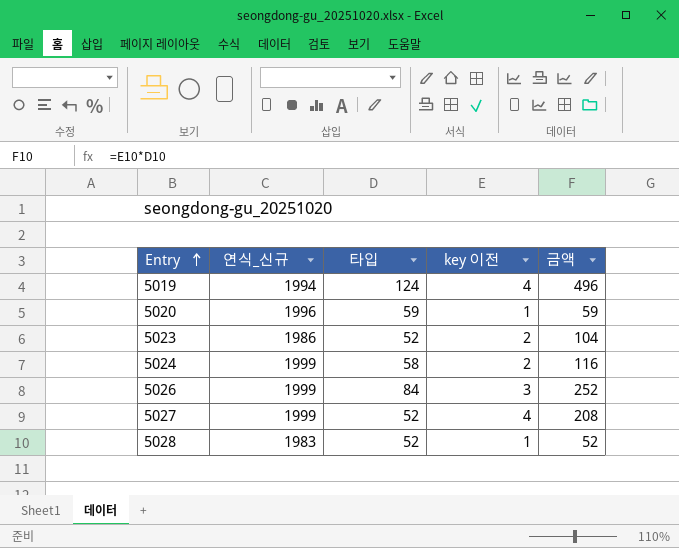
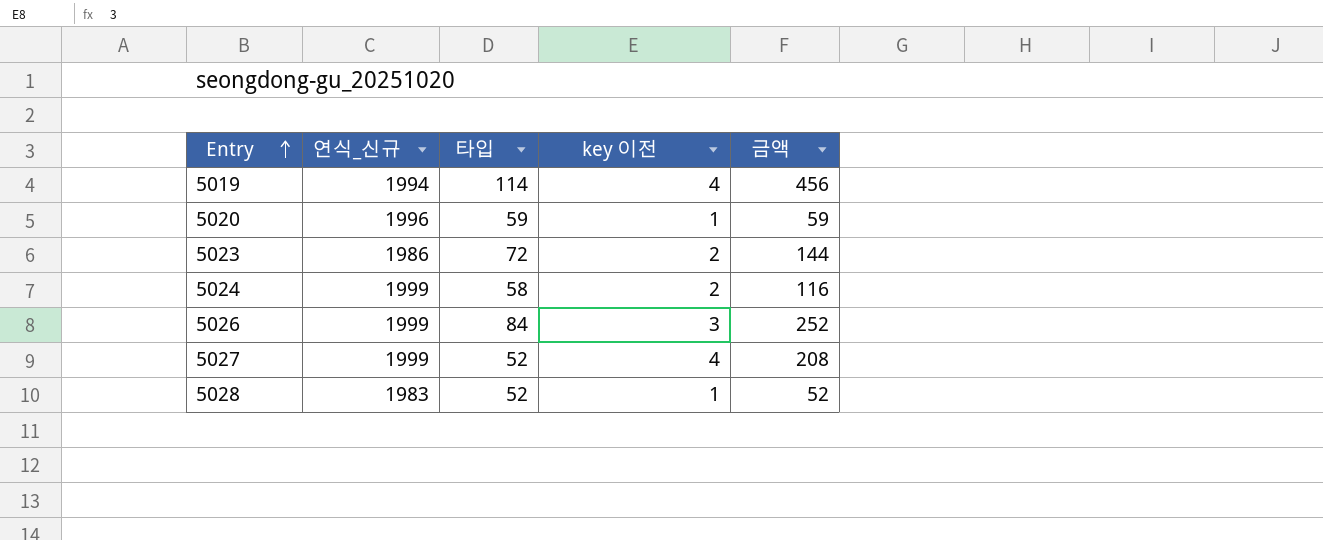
5019 | 타입: 124 -> 114
5019 | 금액: 496 -> 456
5023 | 타입: 52 -> 72
5023 | 금액: 104 -> 144

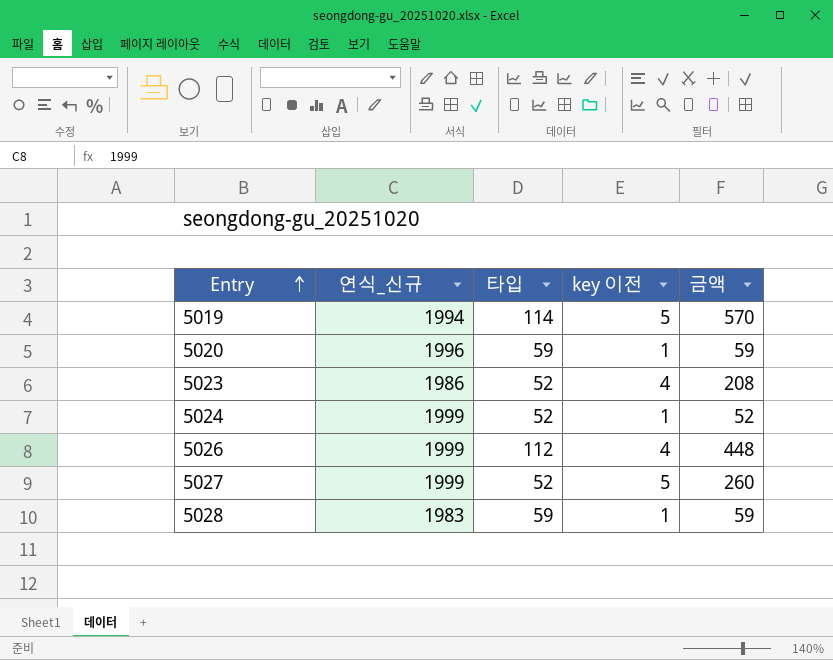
5019 | key 이전: 4 -> 5
5019 | 금액: 456 -> 570
5023 | 타입: 72 -> 52
5023 | key 이전: 2 -> 4
5023 | 금액: 144 -> 208
5024 | 타입: 58 -> 52
5024 | key 이전: 2 -> 1
5024 | 금액: 116 -> 52
5026 | 타입: 84 -> 112
5026 | key 이전: 3 -> 4
5026 | 금액: 252 -> 448
5027 | key 이전: 4 -> 5
5027 | 금액: 208 -> 260
5028 | 타입: 52 -> 59
5028 | 금액: 52 -> 59

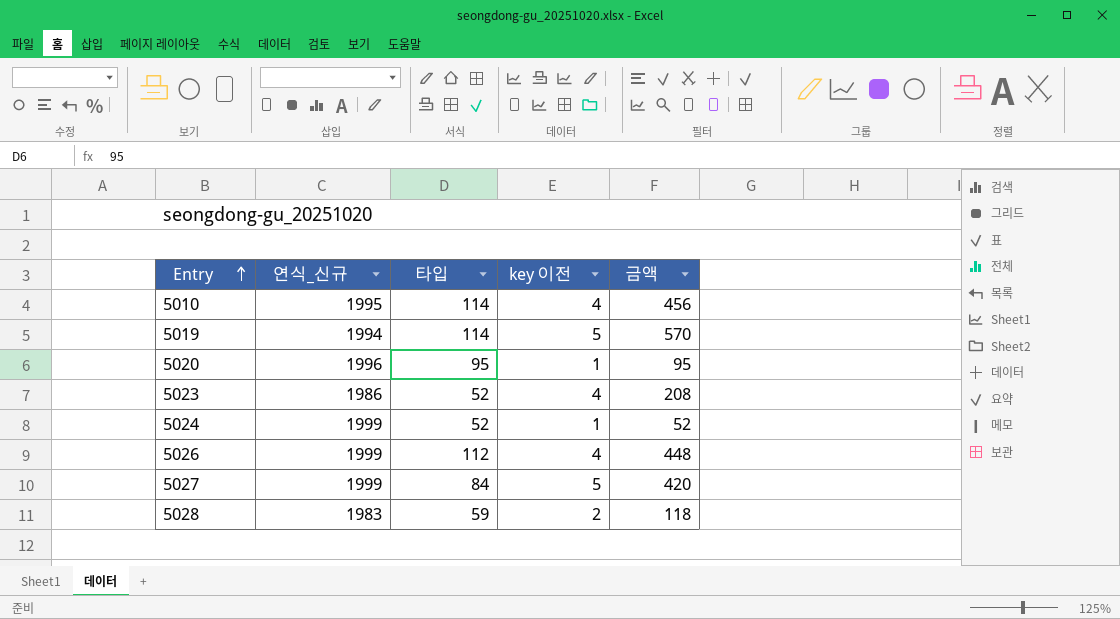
row 5010: none -> 1995 | 114 | 4 | 456
5020 | 타입: 59 -> 95
5020 | 금액: 59 -> 95
5027 | 타입: 52 -> 84
5027 | 금액: 260 -> 420
5028 | key 이전: 1 -> 2
5028 | 금액: 59 -> 118

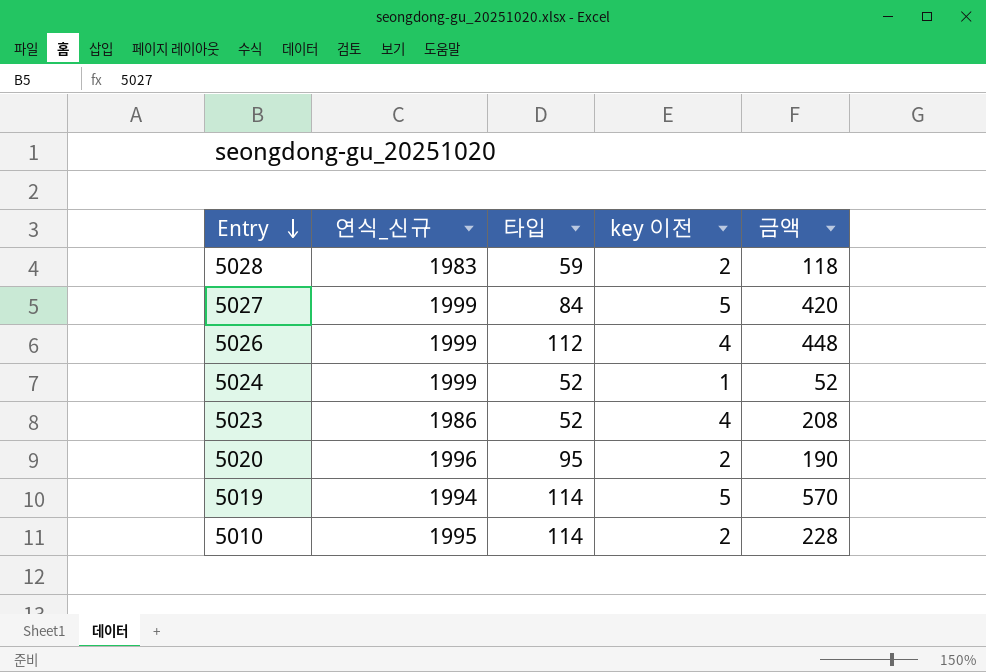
row order: Entry ascending -> Entry descending
5020 | key 이전: 1 -> 2
5020 | 금액: 95 -> 190
5010 | key 이전: 4 -> 2
5010 | 금액: 456 -> 228

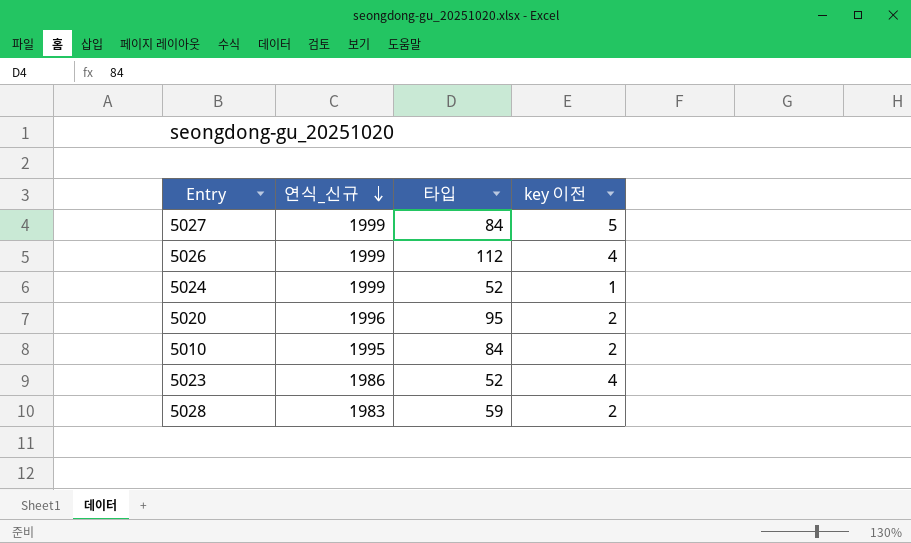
row order: Entry descending -> 연식_신규 descending
column 금액 | formula: [타입] * [key 이전] -> none
row 5019: 1994 | 114 | 5 | 570 -> none
5010 | 타입: 114 -> 84

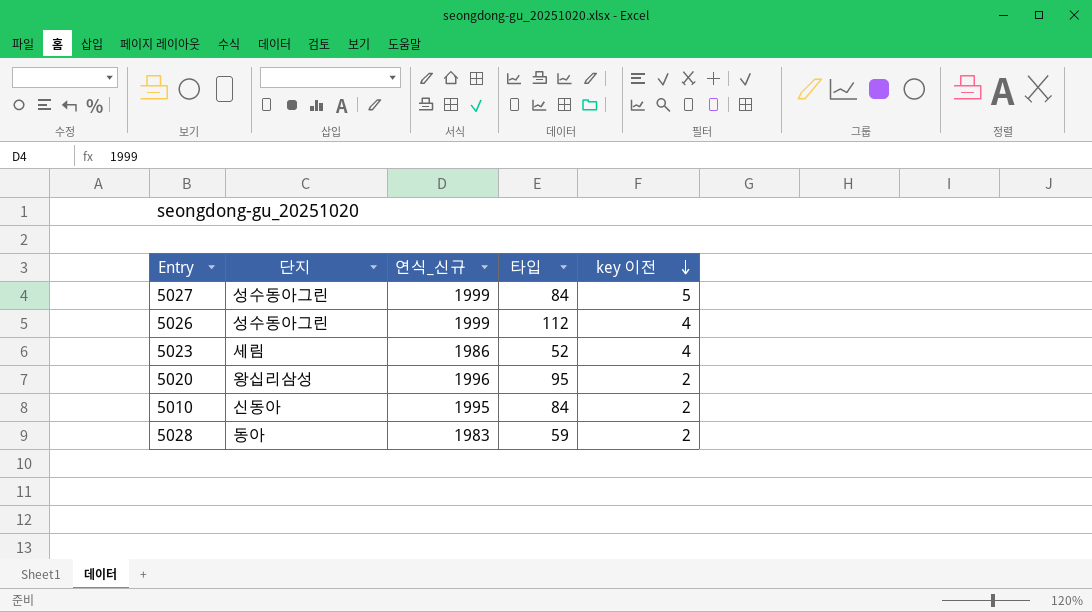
row order: 연식_신규 descending -> key 이전 descending
column 단지 | position: none -> 2
row 5024: 1999 | 52 | 1 -> none

